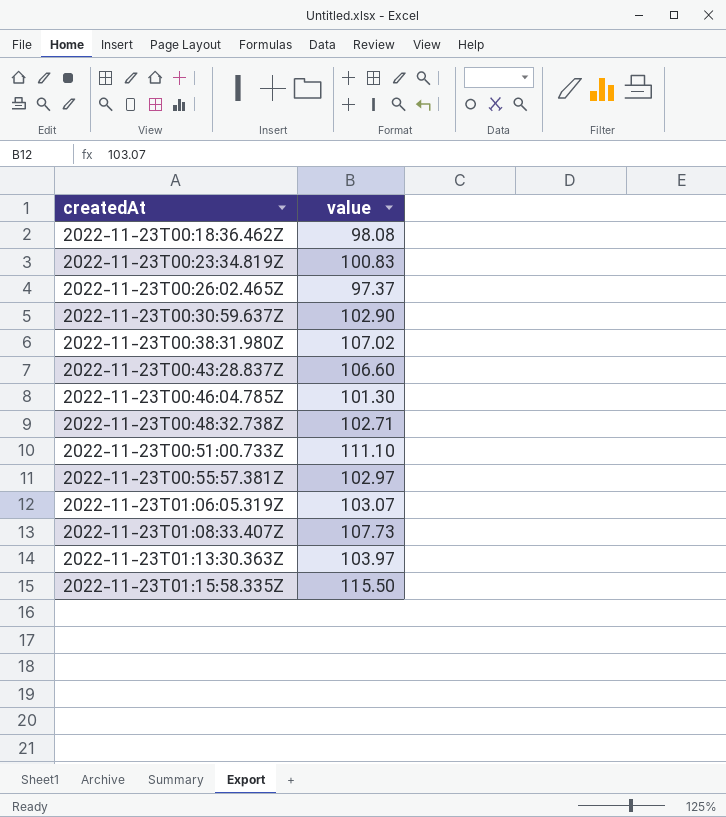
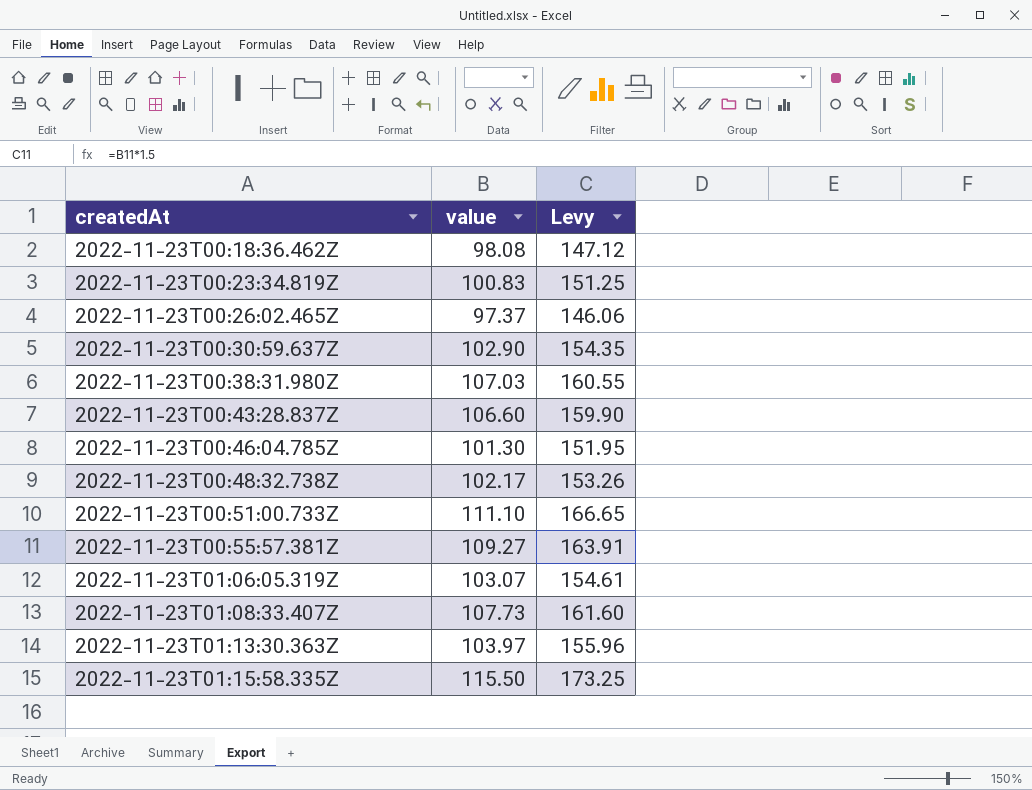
column Levy | formula: none -> [value] * 1.5
2022-11-23T00:38:31.980Z | value: 107.02 -> 107.03
2022-11-23T00:48:32.738Z | value: 102.71 -> 102.17
2022-11-23T00:55:57.381Z | value: 102.97 -> 109.27

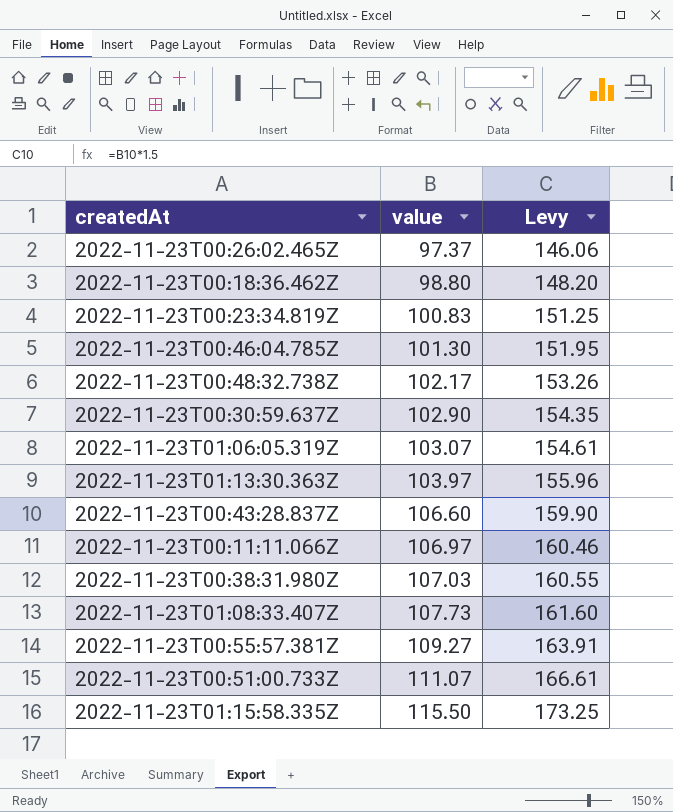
row order: createdAt ascending -> value ascending
2022-11-23T00:18:36.462Z | value: 98.08 -> 98.80
2022-11-23T00:18:36.462Z | Levy: 147.12 -> 148.20
row 2022-11-23T00:11:11.066Z: none -> 106.97 | 160.46
2022-11-23T00:51:00.733Z | value: 111.10 -> 111.07
2022-11-23T00:51:00.733Z | Levy: 166.65 -> 166.61

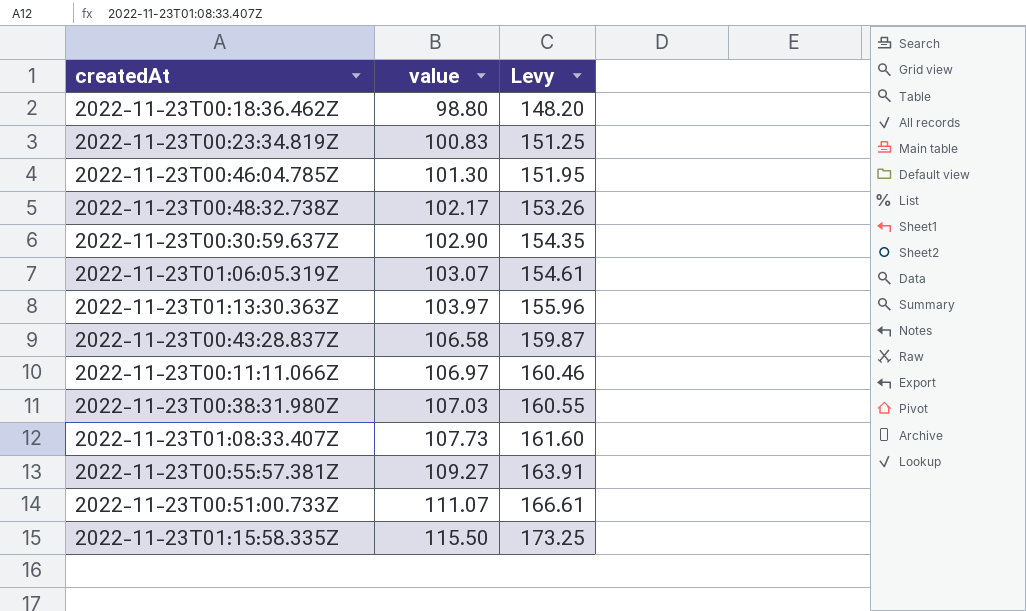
row 2022-11-23T00:26:02.465Z: 97.37 | 146.06 -> none
2022-11-23T00:43:28.837Z | value: 106.60 -> 106.58
2022-11-23T00:43:28.837Z | Levy: 159.90 -> 159.87

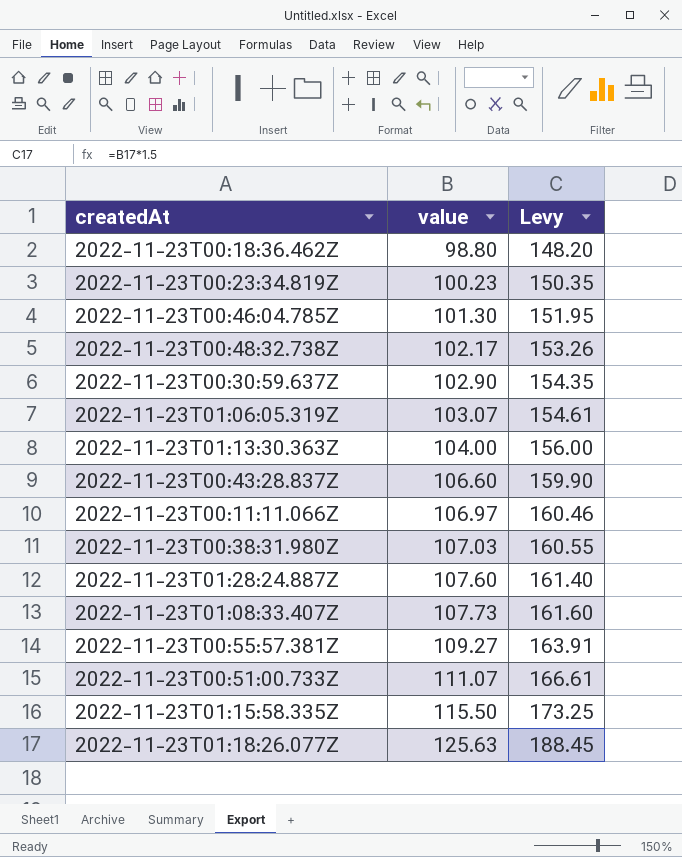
2022-11-23T00:23:34.819Z | value: 100.83 -> 100.23
2022-11-23T00:23:34.819Z | Levy: 151.25 -> 150.35
2022-11-23T01:13:30.363Z | value: 103.97 -> 104.00
2022-11-23T01:13:30.363Z | Levy: 155.96 -> 156.00
2022-11-23T00:43:28.837Z | value: 106.58 -> 106.60
2022-11-23T00:43:28.837Z | Levy: 159.87 -> 159.90
row 2022-11-23T01:28:24.887Z: none -> 107.60 | 161.40
row 2022-11-23T01:18:26.077Z: none -> 125.63 | 188.45

